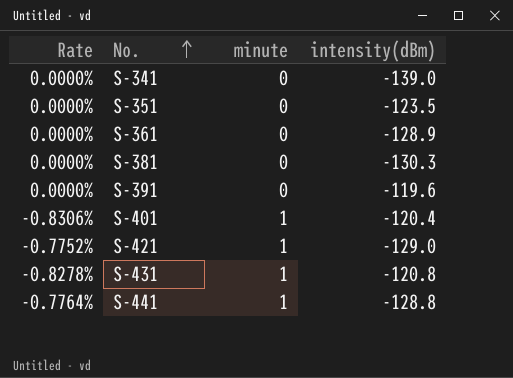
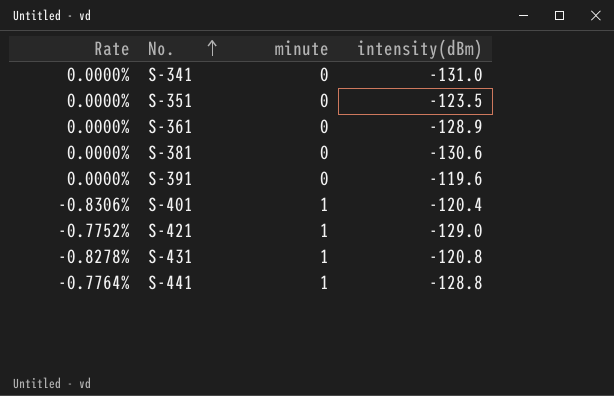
S-341 | intensity(dBm): -139.0 -> -131.0
S-381 | intensity(dBm): -130.3 -> -130.6

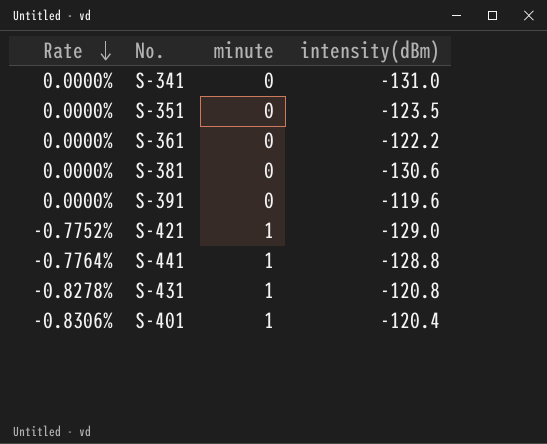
row order: No. ascending -> Rate descending
S-361 | intensity(dBm): -128.9 -> -122.2

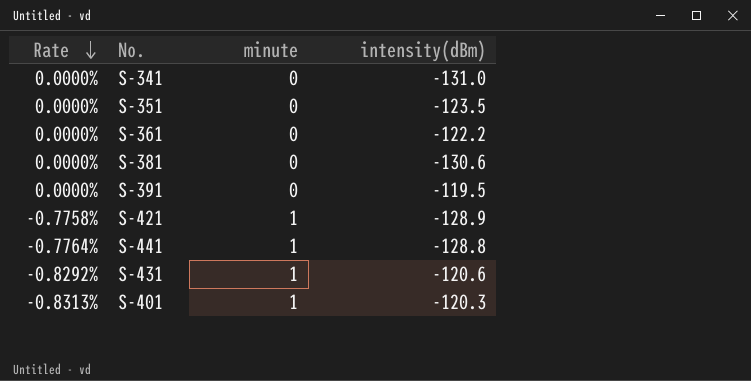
S-391 | intensity(dBm): -119.6 -> -119.5
S-421 | Rate: -0.7752% -> -0.7758%
S-421 | intensity(dBm): -129.0 -> -128.9
S-431 | Rate: -0.8278% -> -0.8292%
S-431 | intensity(dBm): -120.8 -> -120.6
S-401 | Rate: -0.8306% -> -0.8313%
S-401 | intensity(dBm): -120.4 -> -120.3

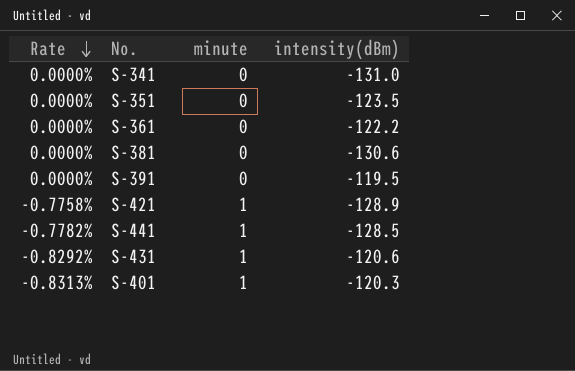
S-441 | Rate: -0.7764% -> -0.7782%
S-441 | intensity(dBm): -128.8 -> -128.5

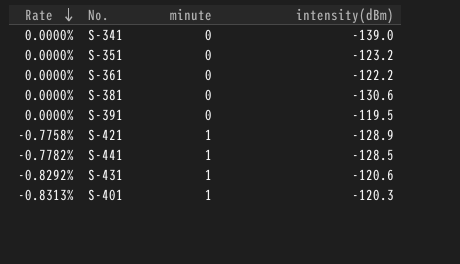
S-341 | intensity(dBm): -131.0 -> -139.0
S-351 | intensity(dBm): -123.5 -> -123.2

